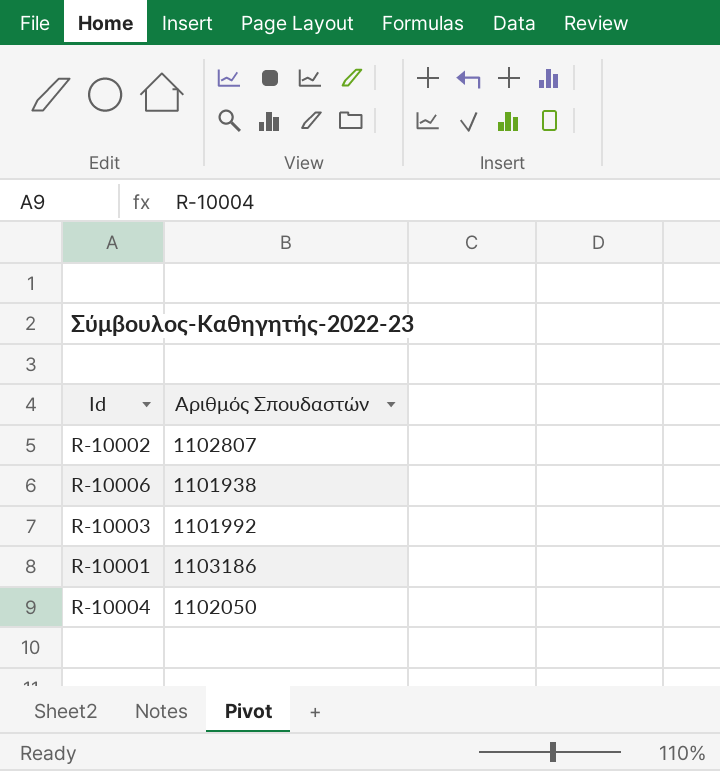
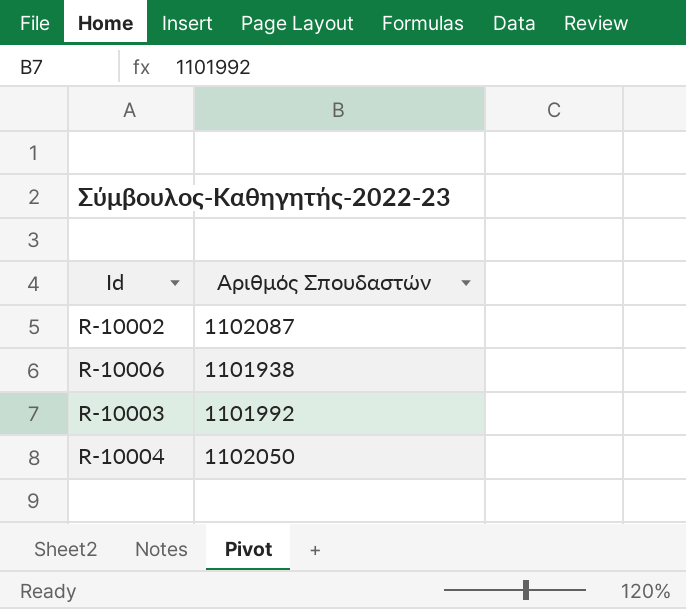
row R-10001: 1103186 -> none
R-10002 | Αριθμός Σπουδαστών: 1102807 -> 1102087

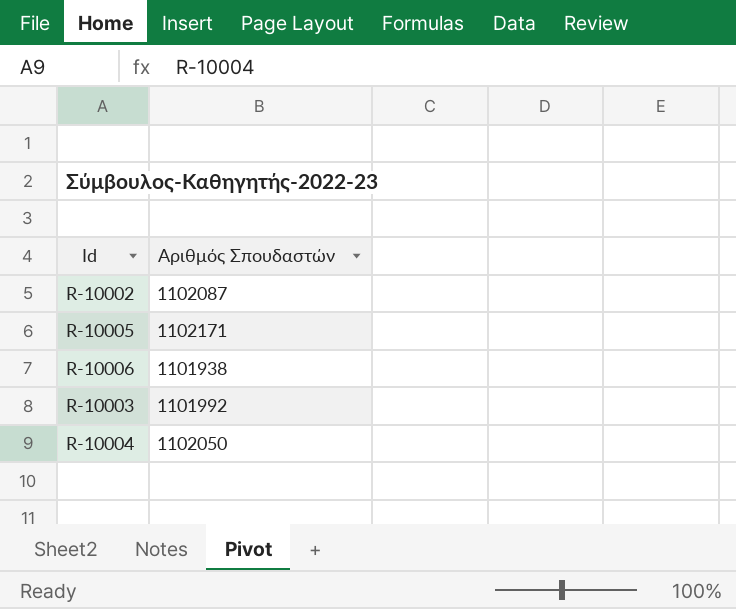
row R-10005: none -> 1102171

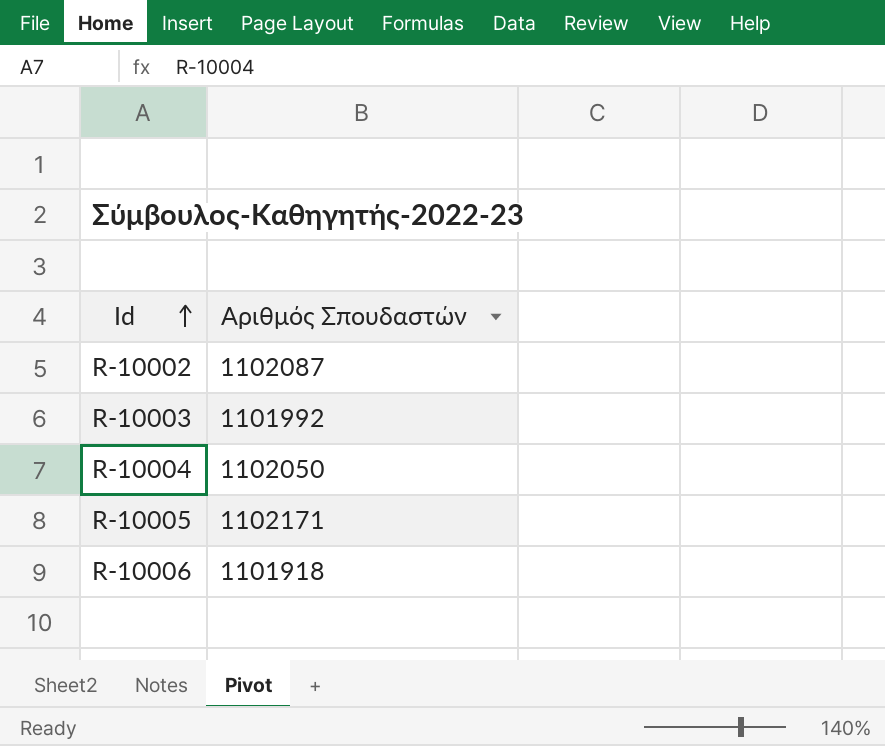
row order: none -> Id ascending
R-10006 | Αριθμός Σπουδαστών: 1101938 -> 1101918

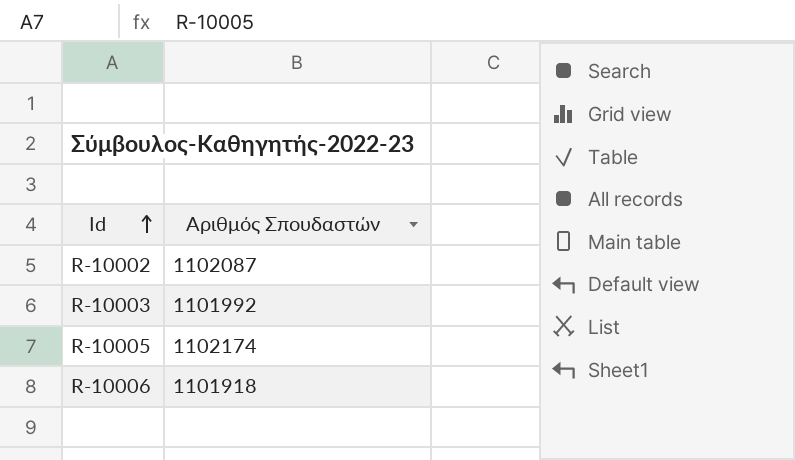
row R-10004: 1102050 -> none
R-10005 | Αριθμός Σπουδαστών: 1102171 -> 1102174

